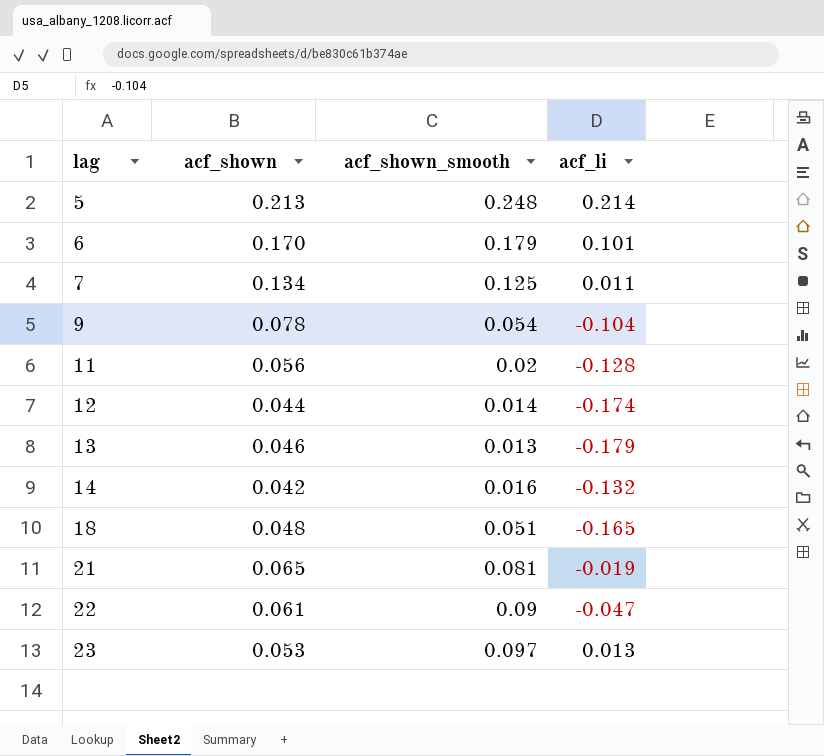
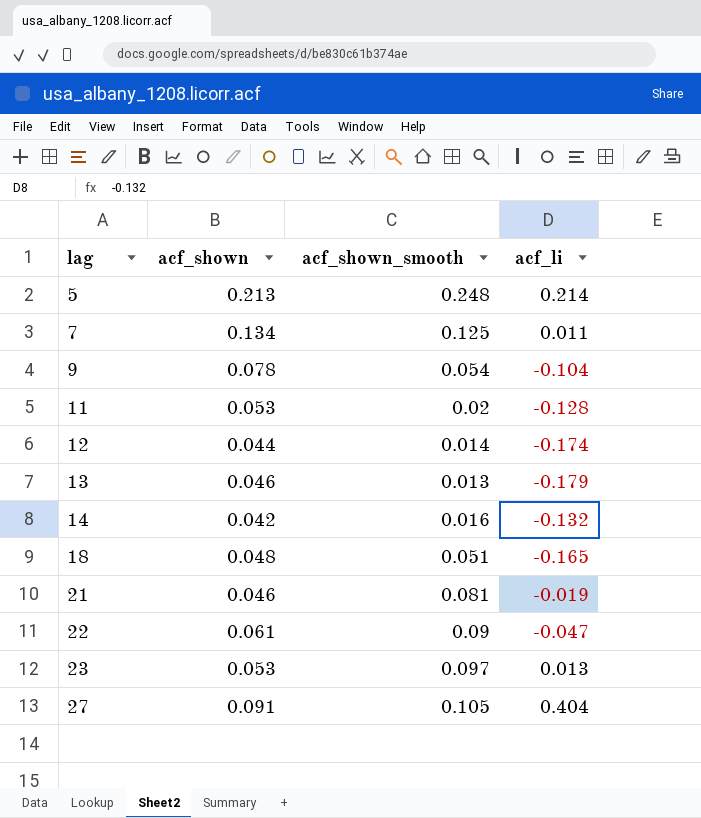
row 6: 0.170 | 0.179 | 0.101 -> none
11 | acf_shown: 0.056 -> 0.053
21 | acf_shown: 0.065 -> 0.046
row 27: none -> 0.091 | 0.105 | 0.404

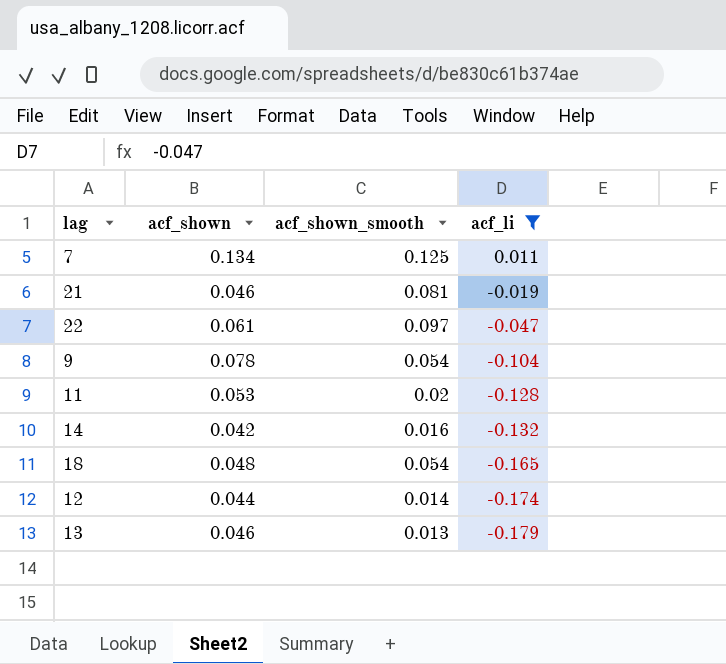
filter: none -> acf_li <= 0.011
row order: lag ascending -> acf_li descending
22 | acf_shown_smooth: 0.09 -> 0.097
18 | acf_shown_smooth: 0.051 -> 0.054

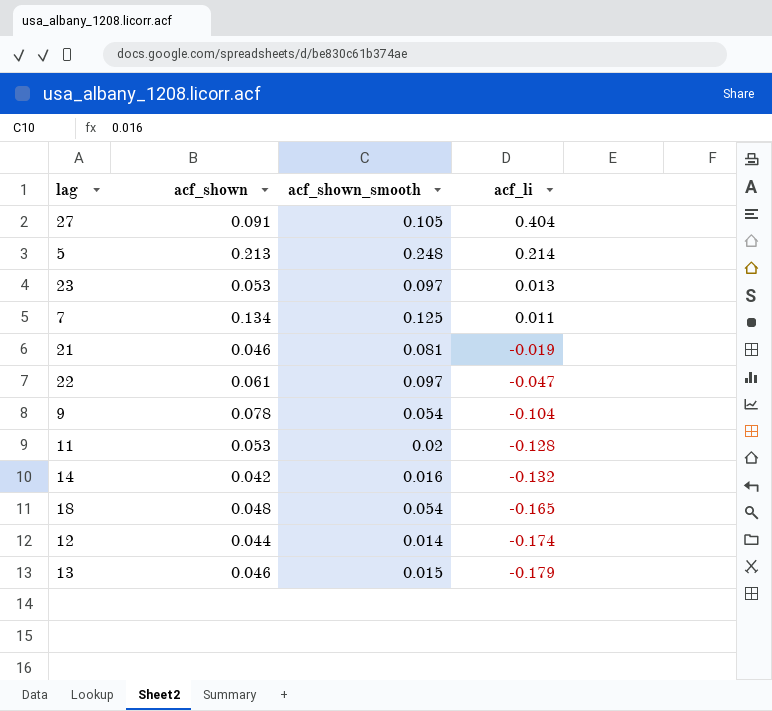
filter: acf_li <= 0.011 -> none
13 | acf_shown_smooth: 0.013 -> 0.015

